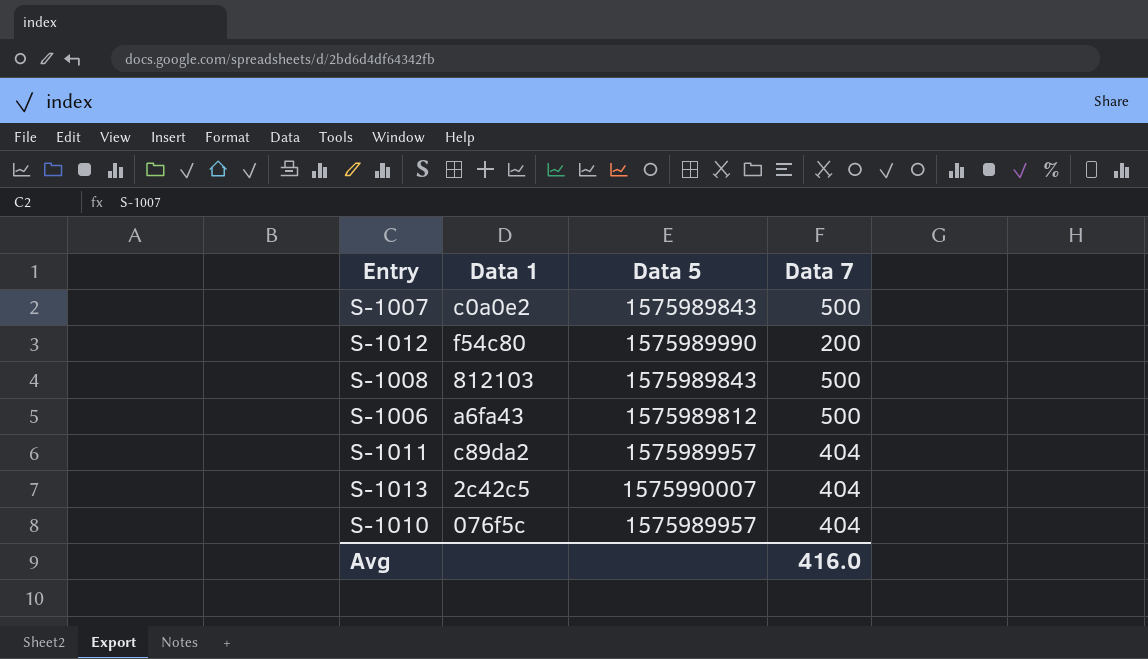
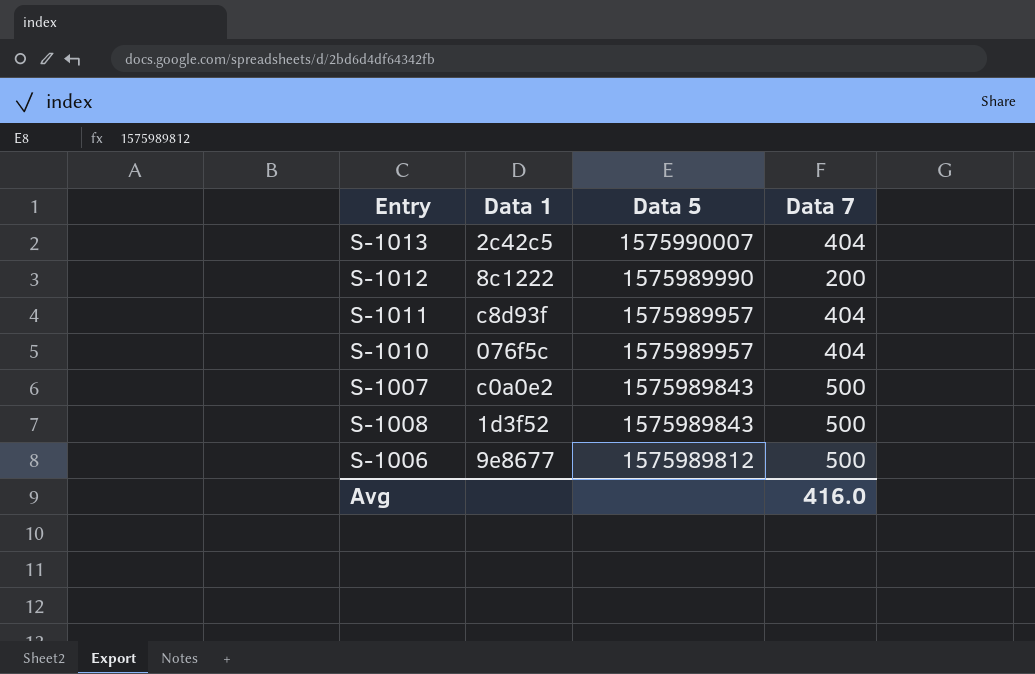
row order: none -> Data 5 descending
S-1012 | Data 1: f54c80 -> 8c1222
S-1011 | Data 1: c89da2 -> c8d93f
S-1008 | Data 1: 812103 -> 1d3f52
S-1006 | Data 1: a6fa43 -> 9e8677

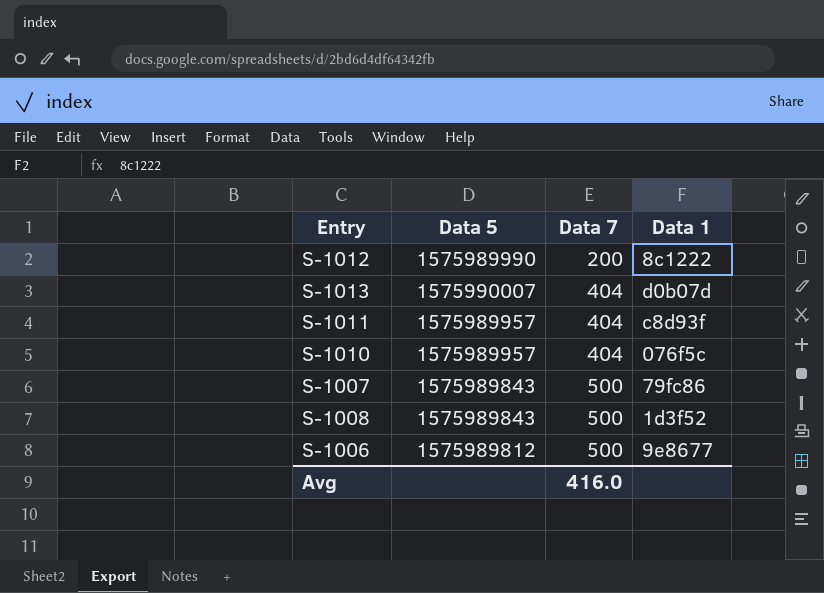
row order: Data 5 descending -> Data 7 ascending
column Data 1 | position: 2 -> 4
S-1013 | Data 1: 2c42c5 -> d0b07d
S-1007 | Data 1: c0a0e2 -> 79fc86

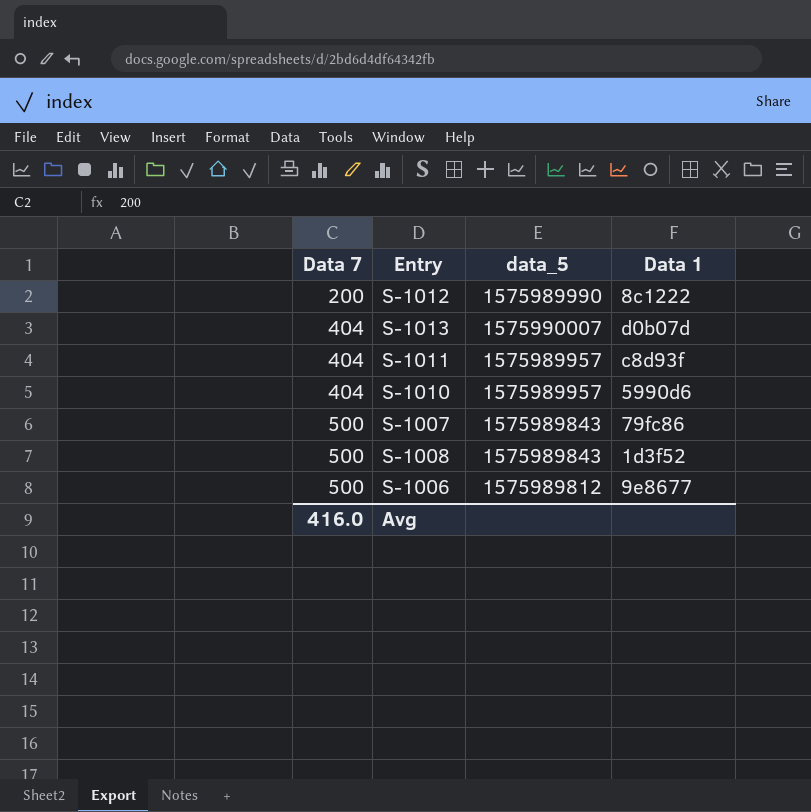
column Data 7 | position: 3 -> 1
column name: Data 5 -> data_5
S-1010 | Data 1: 076f5c -> 5990d6

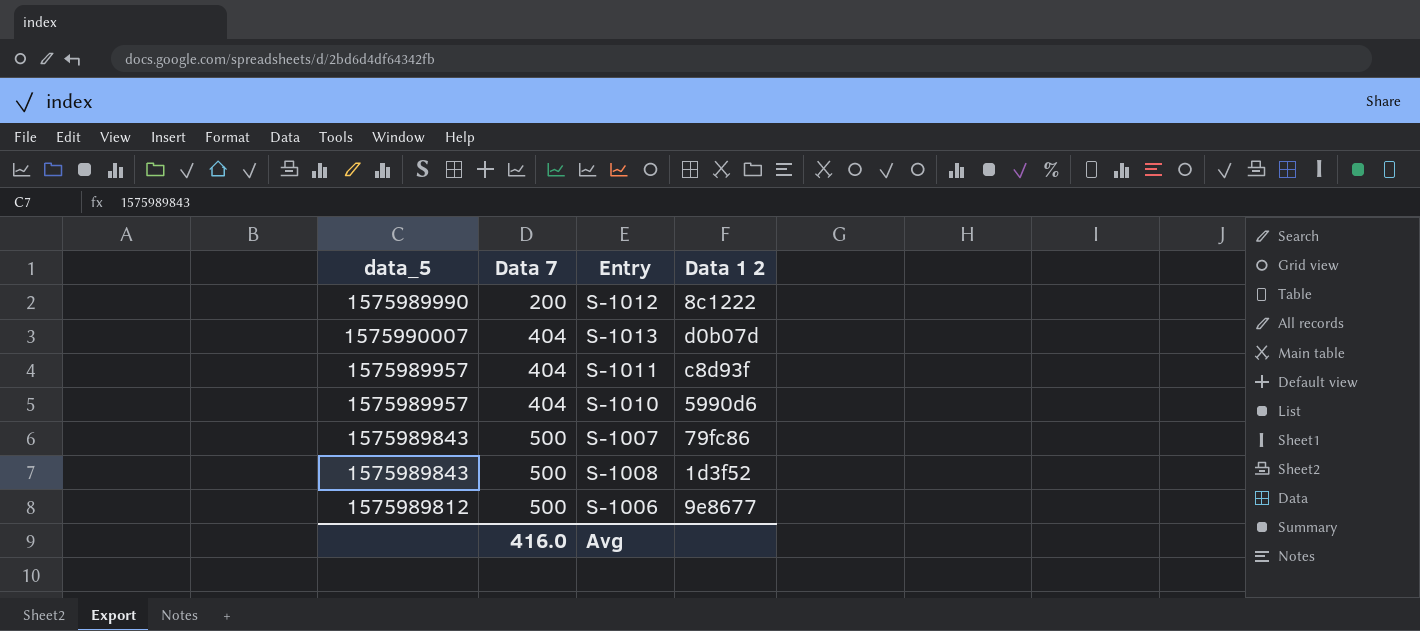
column data_5 | position: 3 -> 1
column name: Data 1 -> Data 1 2

